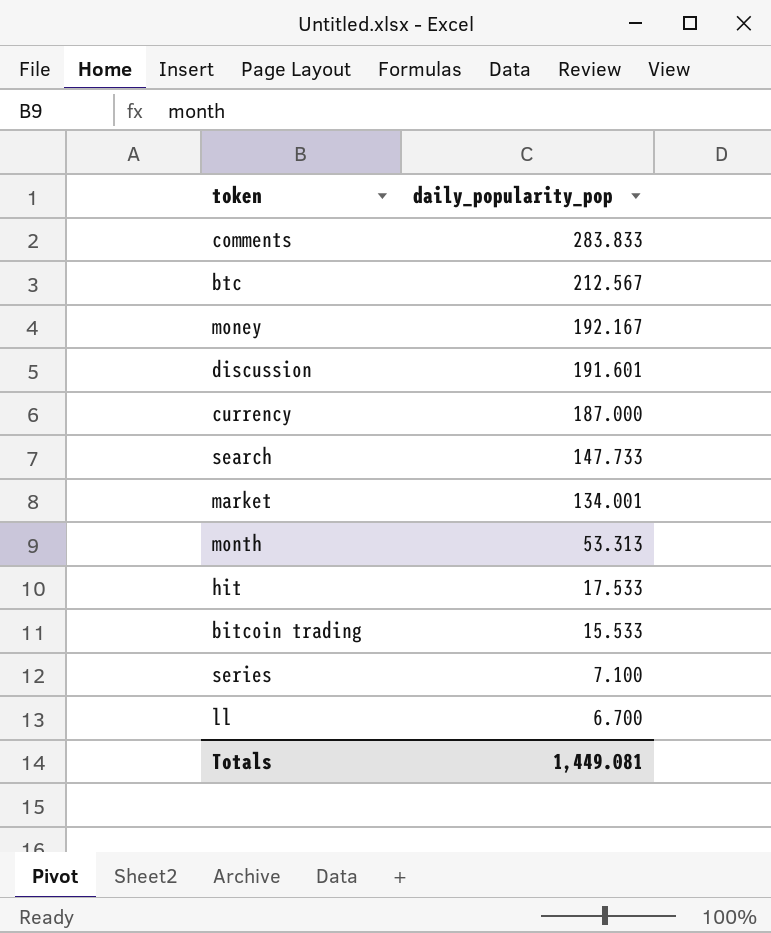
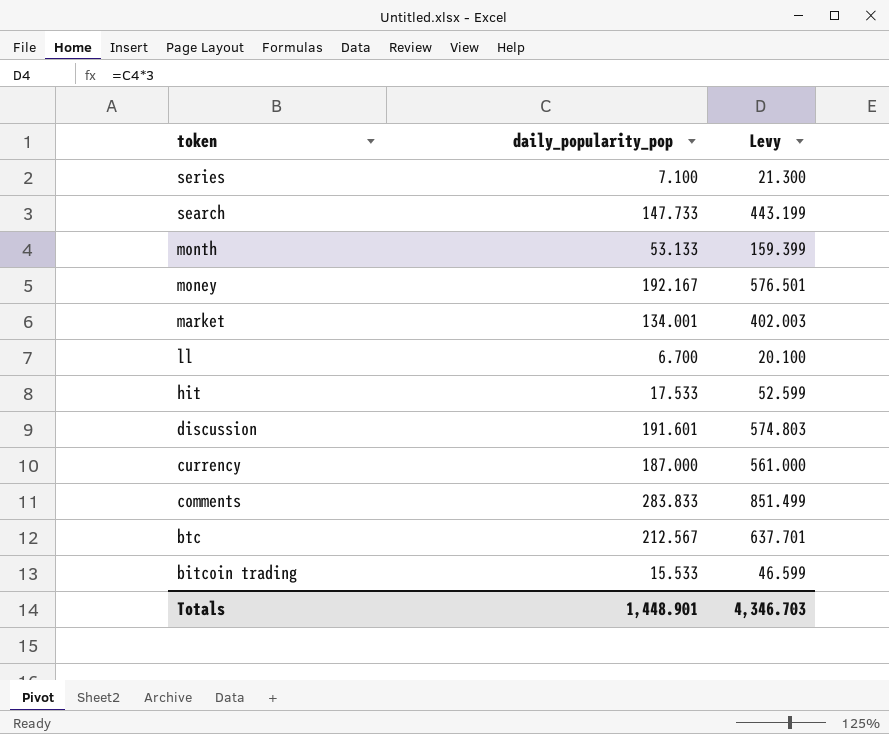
row order: daily_popularity_pop descending -> token descending
column Levy | formula: none -> [daily_popularity_pop] * 3
month | daily_popularity_pop: 53.313 -> 53.133
Totals | daily_popularity_pop: 1,449.081 -> 1,448.901

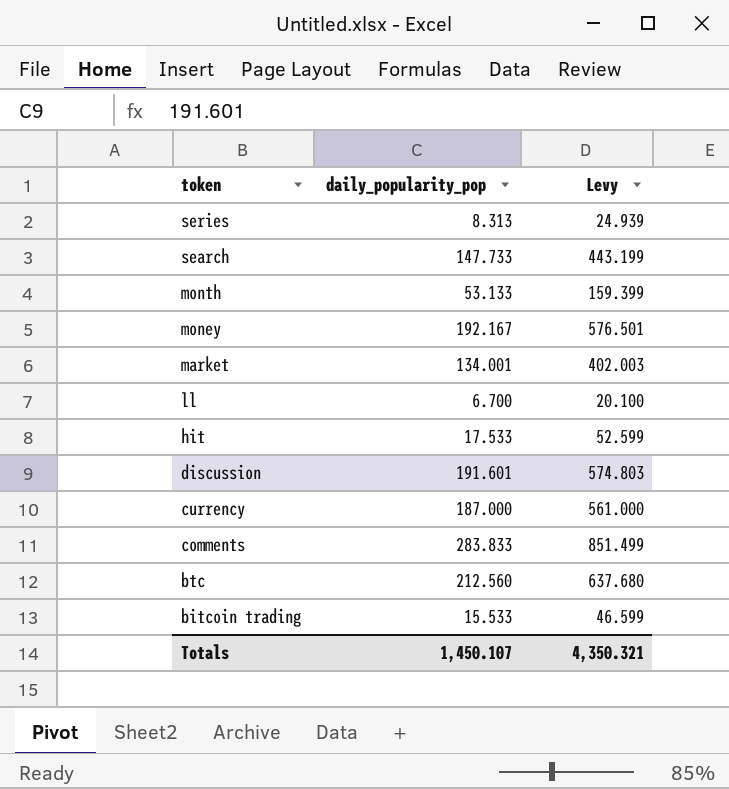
series | daily_popularity_pop: 7.100 -> 8.313
series | Levy: 21.300 -> 24.939
btc | daily_popularity_pop: 212.567 -> 212.560
btc | Levy: 637.701 -> 637.680
Totals | daily_popularity_pop: 1,448.901 -> 1,450.107
Totals | Levy: 4,346.703 -> 4,350.321

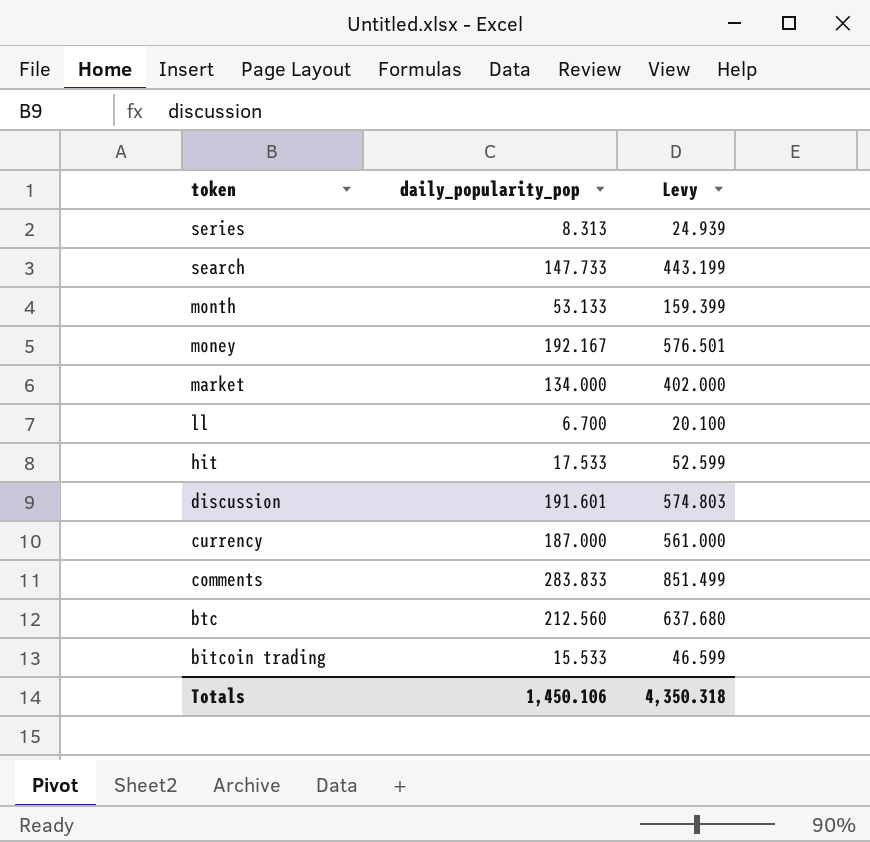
market | daily_popularity_pop: 134.001 -> 134.000
market | Levy: 402.003 -> 402.000
Totals | daily_popularity_pop: 1,450.107 -> 1,450.106
Totals | Levy: 4,350.321 -> 4,350.318

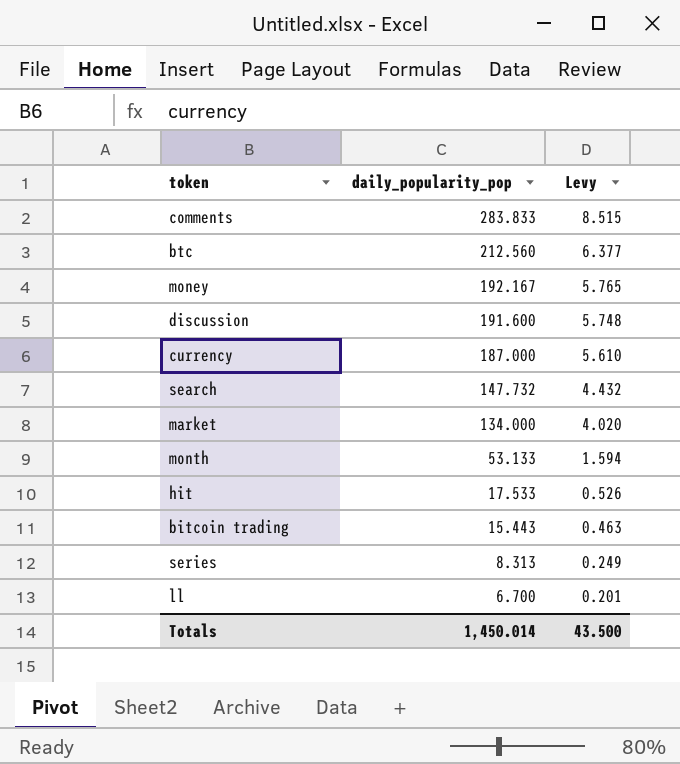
row order: token descending -> daily_popularity_pop descending
column Levy | formula: [daily_popularity_pop] * 3 -> [daily_popularity_pop] * 0.03
discussion | daily_popularity_pop: 191.601 -> 191.600
search | daily_popularity_pop: 147.733 -> 147.732
bitcoin trading | daily_popularity_pop: 15.533 -> 15.443
Totals | daily_popularity_pop: 1,450.106 -> 1,450.014
Totals | Levy: 4,350.318 -> 43.500

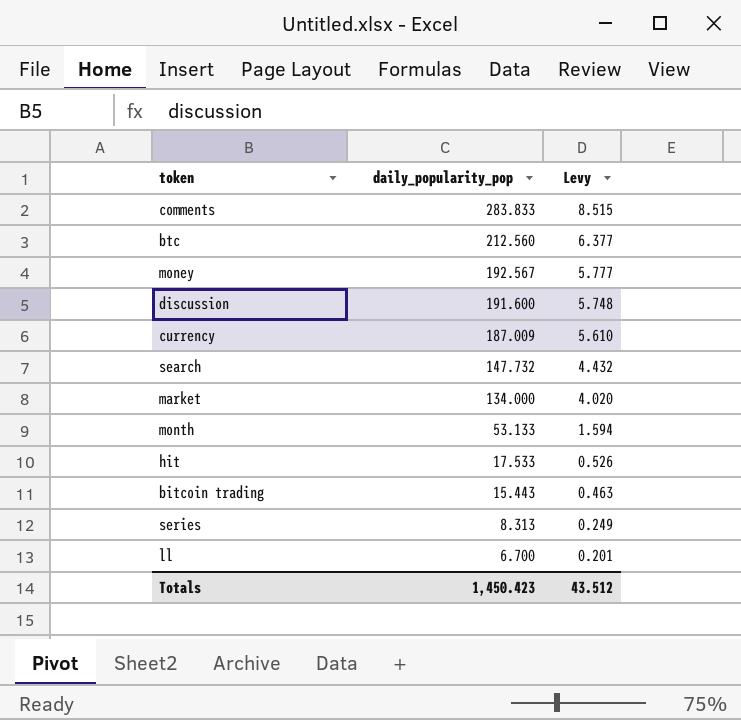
money | daily_popularity_pop: 192.167 -> 192.567
money | Levy: 5.765 -> 5.777
currency | daily_popularity_pop: 187.000 -> 187.009
Totals | daily_popularity_pop: 1,450.014 -> 1,450.423
Totals | Levy: 43.500 -> 43.512

